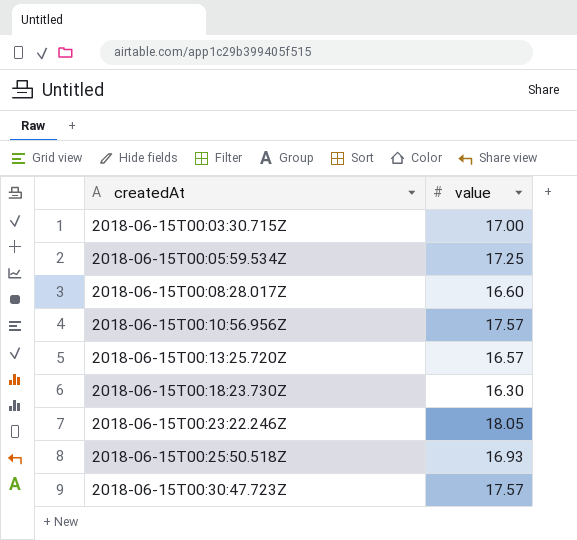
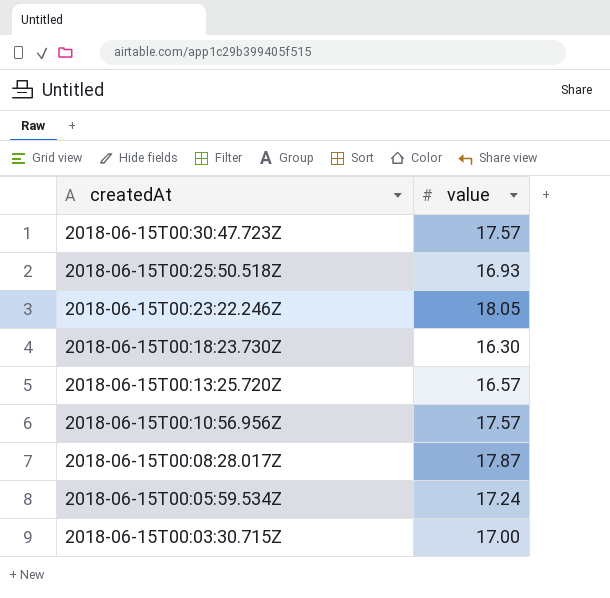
row order: createdAt ascending -> createdAt descending
2018-06-15T00:08:28.017Z | value: 16.60 -> 17.87
2018-06-15T00:05:59.534Z | value: 17.25 -> 17.24

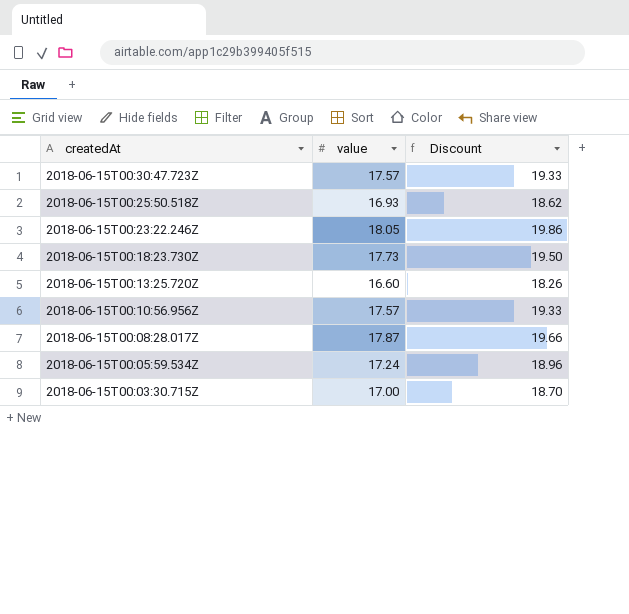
column Discount | formula: none -> [value] * 1.1
2018-06-15T00:18:23.730Z | value: 16.30 -> 17.73
2018-06-15T00:13:25.720Z | value: 16.57 -> 16.60

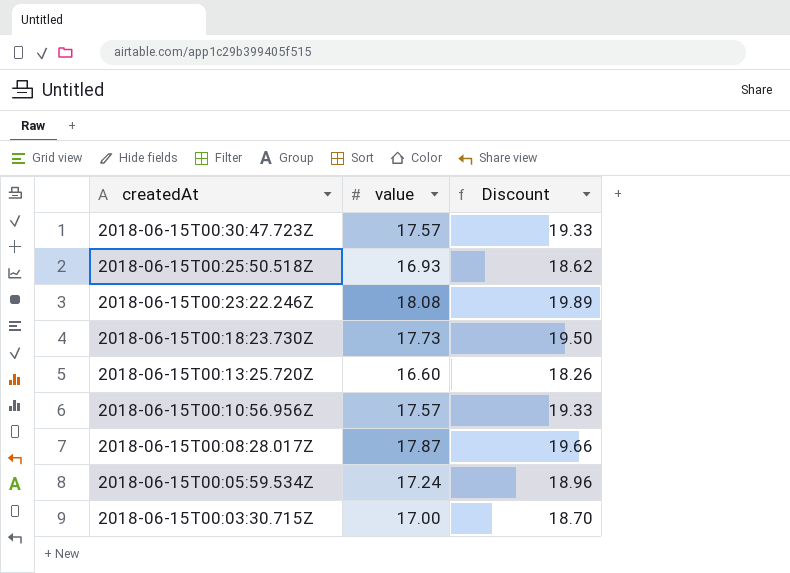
2018-06-15T00:23:22.246Z | value: 18.05 -> 18.08
2018-06-15T00:23:22.246Z | Discount: 19.86 -> 19.89

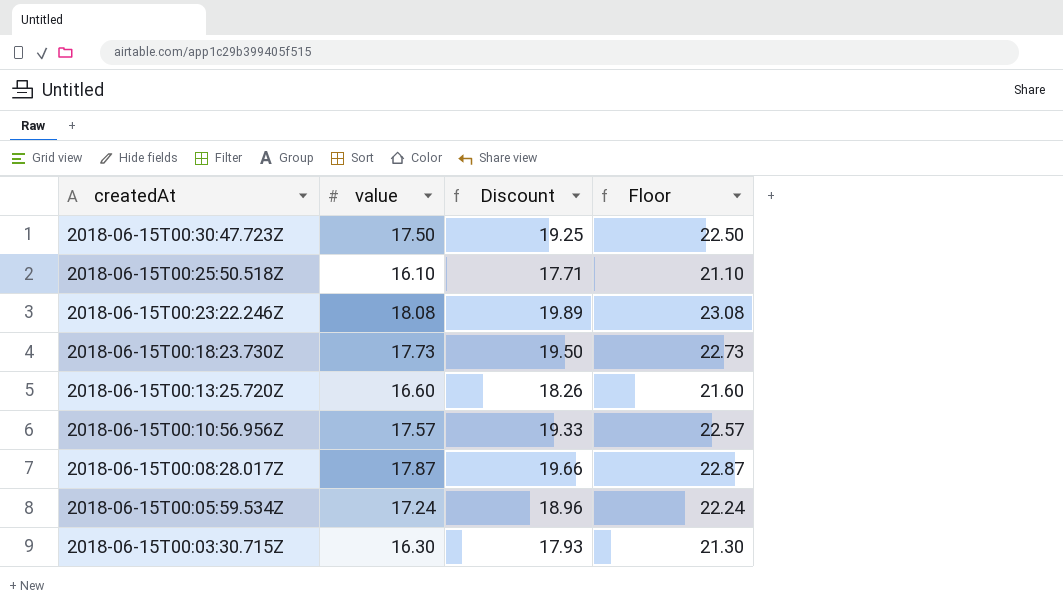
column Floor | formula: none -> [value] + 5
2018-06-15T00:30:47.723Z | value: 17.57 -> 17.50
2018-06-15T00:30:47.723Z | Discount: 19.33 -> 19.25
2018-06-15T00:25:50.518Z | value: 16.93 -> 16.10
2018-06-15T00:25:50.518Z | Discount: 18.62 -> 17.71
2018-06-15T00:03:30.715Z | value: 17.00 -> 16.30
2018-06-15T00:03:30.715Z | Discount: 18.70 -> 17.93

